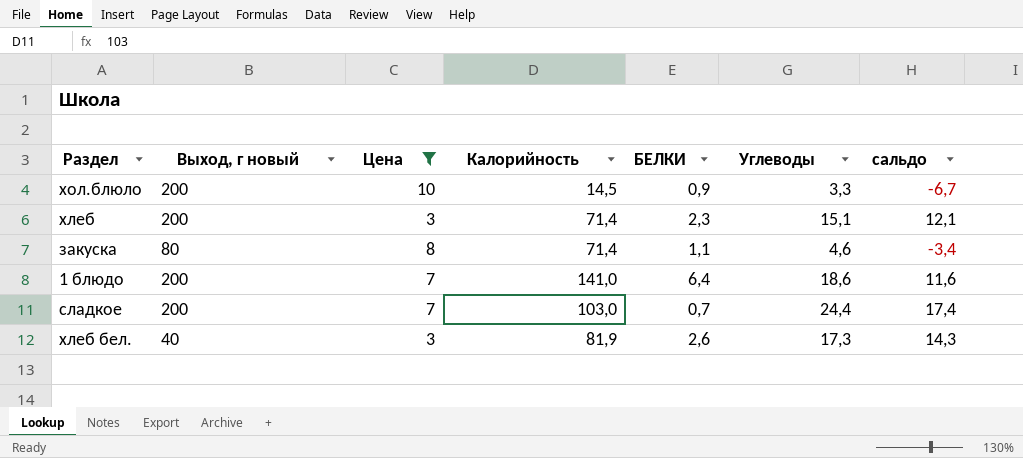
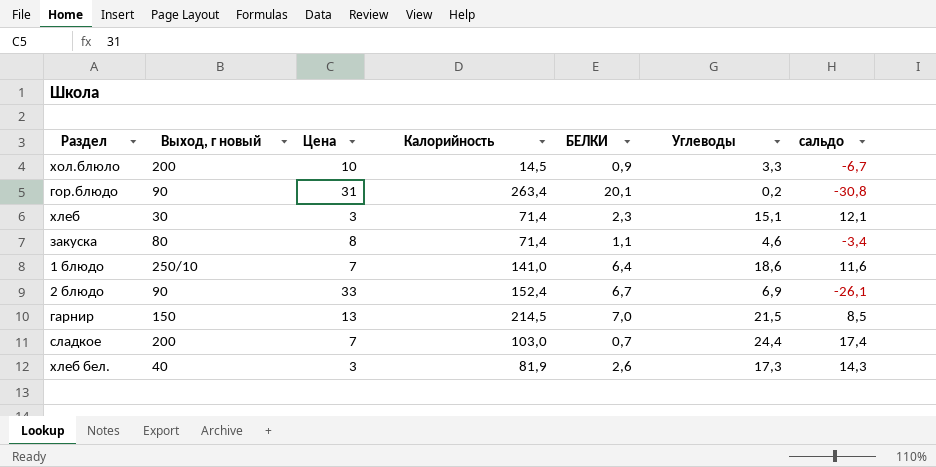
filter: Цена <= 10 -> none
хлеб | Выход, г новый: 200 -> 30
1 блюдо | Выход, г новый: 200 -> 250/10

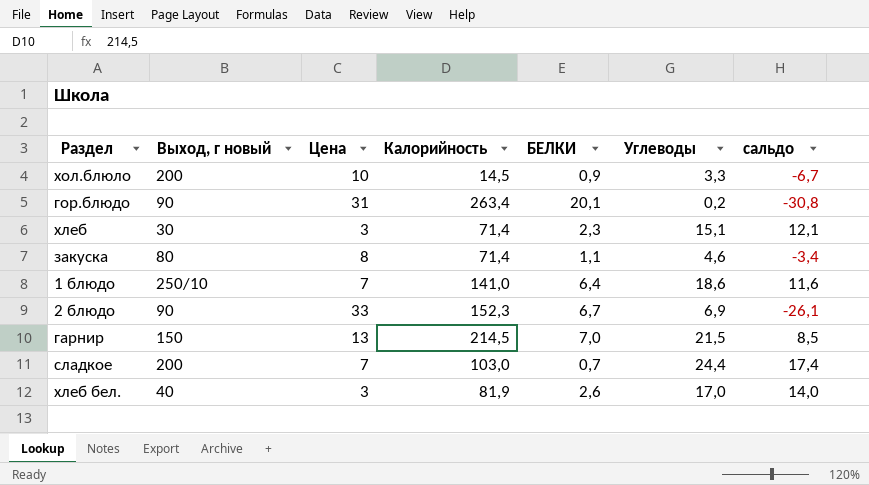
2 блюдо | Калорийность: 152,4 -> 152,3
хлеб бел. | Углеводы: 17,3 -> 17,0
хлеб бел. | сальдо: 14,3 -> 14,0

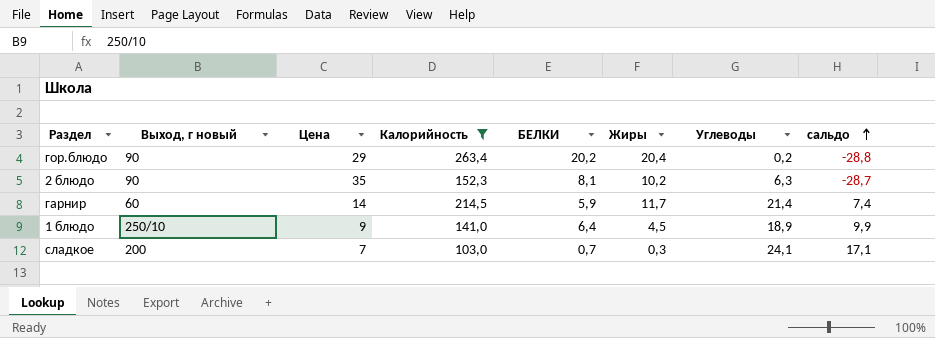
filter: none -> Калорийность >= 103,0
row order: none -> сальдо ascending
column Жиры | position: none -> 6
гор.блюдо | Цена: 31 -> 29
гор.блюдо | БЕЛКИ: 20,1 -> 20,2
гор.блюдо | сальдо: -30,8 -> -28,8
2 блюдо | Цена: 33 -> 35
2 блюдо | БЕЛКИ: 6,7 -> 8,1
2 блюдо | Углеводы: 6,9 -> 6,3
2 блюдо | сальдо: -26,1 -> -28,7
гарнир | Выход, г новый: 150 -> 60
гарнир | Цена: 13 -> 14
гарнир | БЕЛКИ: 7,0 -> 5,9
гарнир | Углеводы: 21,5 -> 21,4
гарнир | сальдо: 8,5 -> 7,4
1 блюдо | Цена: 7 -> 9
1 блюдо | Углеводы: 18,6 -> 18,9
1 блюдо | сальдо: 11,6 -> 9,9
сладкое | Углеводы: 24,4 -> 24,1
сладкое | сальдо: 17,4 -> 17,1

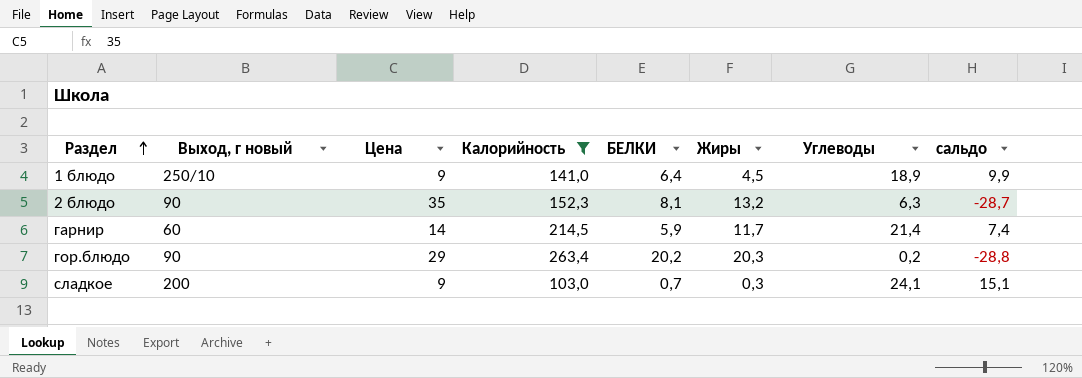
row order: сальдо ascending -> Раздел ascending
2 блюдо | Жиры: 10,2 -> 13,2
гор.блюдо | Жиры: 20,4 -> 20,3
сладкое | Цена: 7 -> 9
сладкое | сальдо: 17,1 -> 15,1

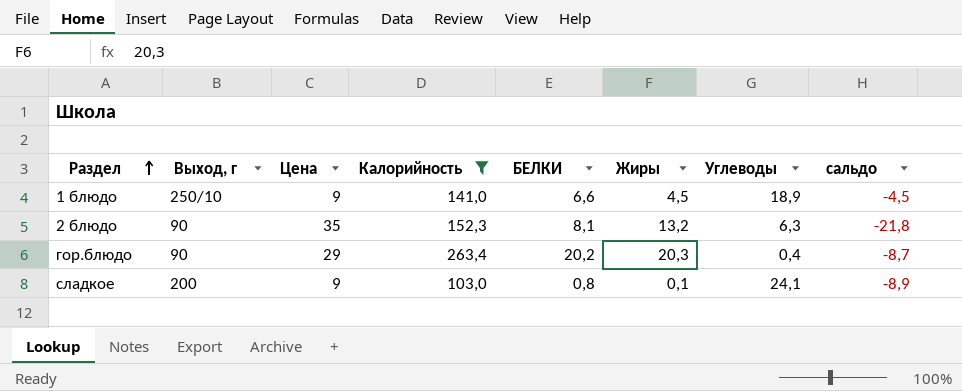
column name: Выход, г новый -> Выход, г
column сальдо | formula: [Углеводы] - [Цена] -> [Жиры] - [Цена]
row гарнир: 60 | 14 | 214,5 | 5,9 | 11,7 | 21,4 | 7,4 -> none
1 блюдо | БЕЛКИ: 6,4 -> 6,6
гор.блюдо | Углеводы: 0,2 -> 0,4
сладкое | БЕЛКИ: 0,7 -> 0,8
сладкое | Жиры: 0,3 -> 0,1

